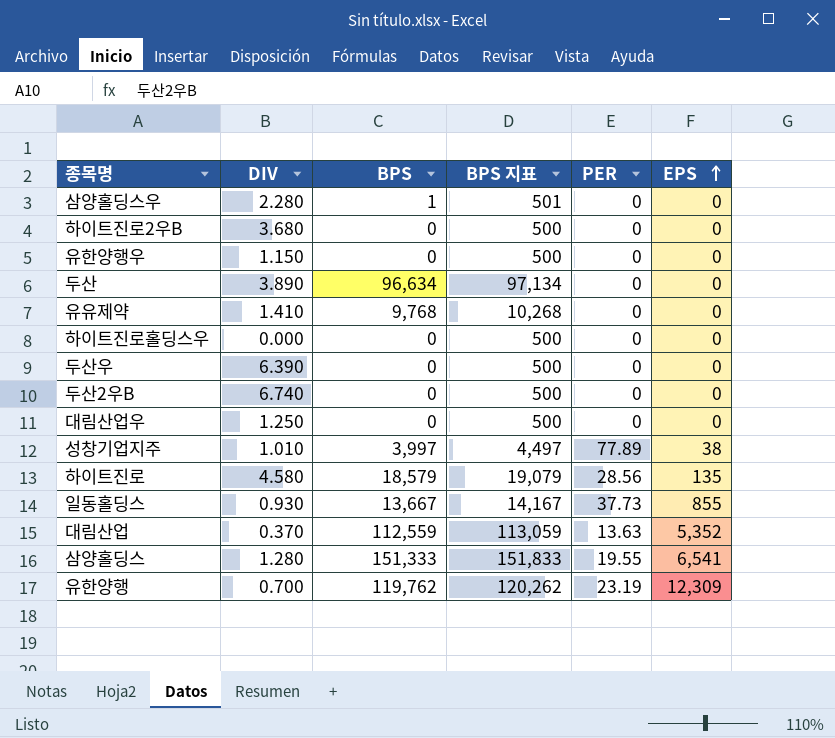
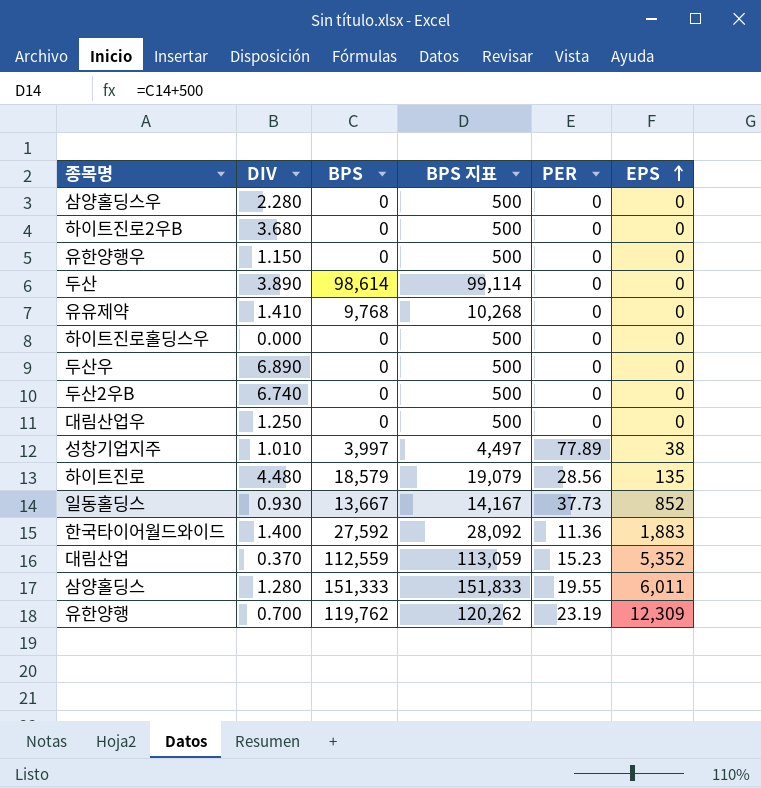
삼양홀딩스우 | BPS: 1 -> 0
삼양홀딩스우 | BPS 지표: 501 -> 500
두산 | BPS: 96,634 -> 98,614
두산 | BPS 지표: 97,134 -> 99,114
두산우 | DIV: 6.390 -> 6.890
하이트진로 | DIV: 4.580 -> 4.480
일동홀딩스 | EPS: 855 -> 852
row 한국타이어월드와이드: none -> 1.400 | 27,592 | 28,092 | 11.36 | 1,883
대림산업 | PER: 13.63 -> 15.23
삼양홀딩스 | EPS: 6,541 -> 6,011

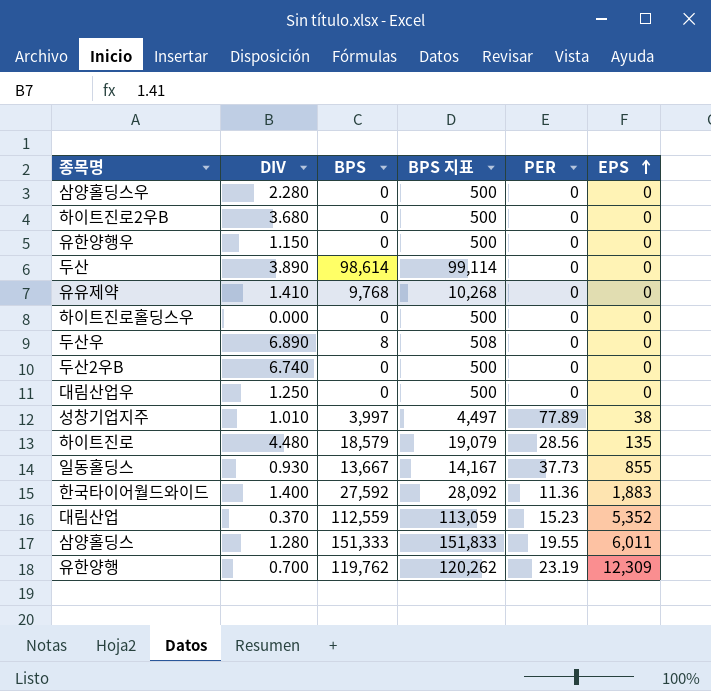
두산우 | BPS: 0 -> 8
두산우 | BPS 지표: 500 -> 508
일동홀딩스 | EPS: 852 -> 855

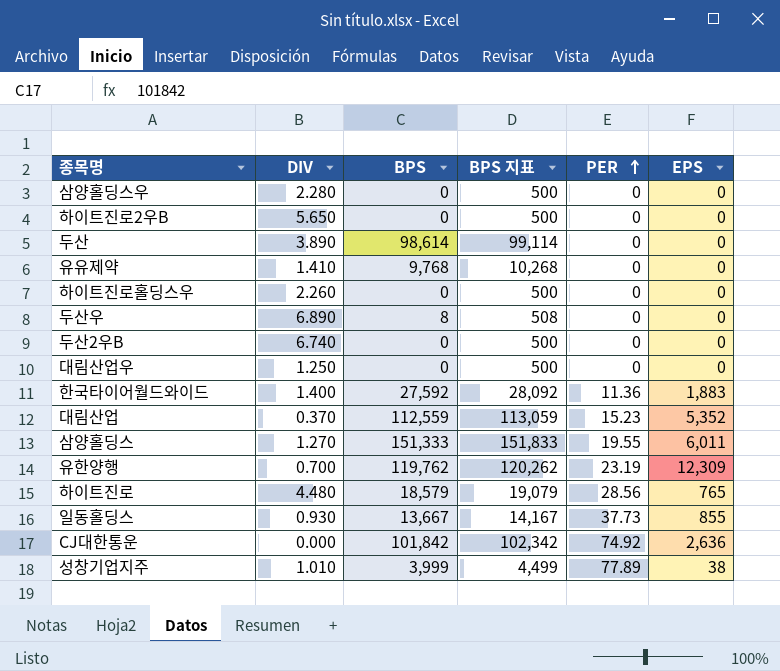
row order: EPS ascending -> PER ascending
row 유한양행우: 1.150 | 0 | 500 | 0 | 0 -> none
하이트진로2우B | DIV: 3.680 -> 5.650
하이트진로홀딩스우 | DIV: 0.000 -> 2.260
삼양홀딩스 | DIV: 1.280 -> 1.270
하이트진로 | EPS: 135 -> 765
row CJ대한통운: none -> 0.000 | 101,842 | 102,342 | 74.92 | 2,636
성창기업지주 | BPS: 3,997 -> 3,999
성창기업지주 | BPS 지표: 4,497 -> 4,499

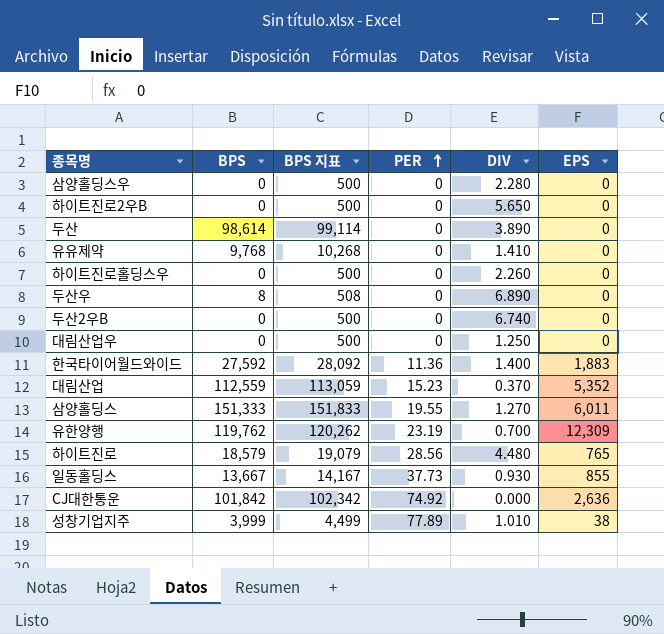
column DIV | position: 2 -> 5

